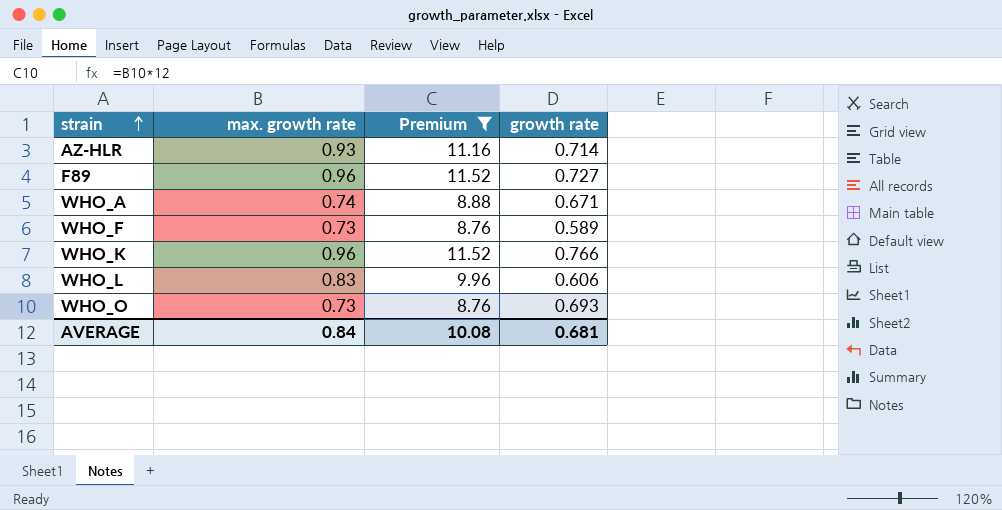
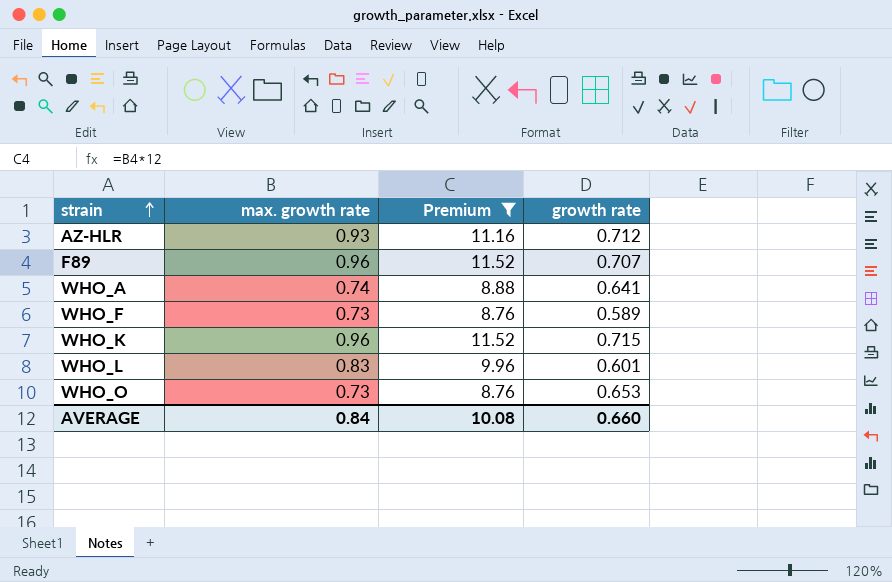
AZ-HLR | growth rate: 0.714 -> 0.712
F89 | growth rate: 0.727 -> 0.707
WHO_A | growth rate: 0.671 -> 0.641
WHO_K | growth rate: 0.766 -> 0.715
WHO_L | growth rate: 0.606 -> 0.601
WHO_O | growth rate: 0.693 -> 0.653
AVERAGE | growth rate: 0.681 -> 0.660

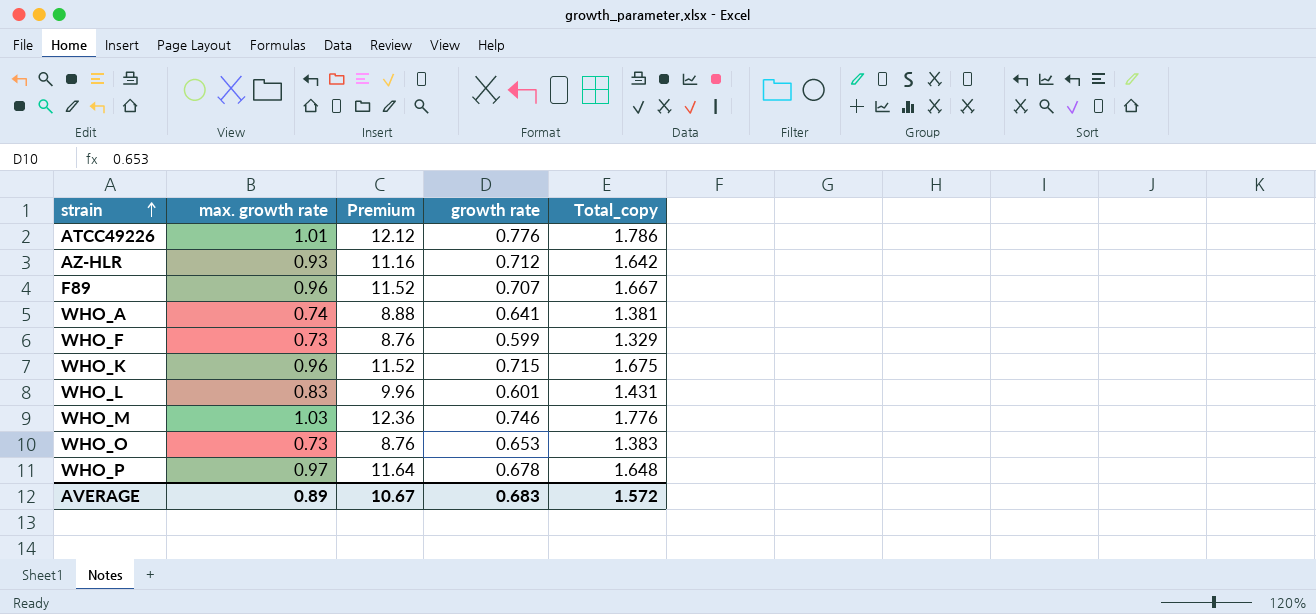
filter: Premium <= 11.52 -> none
column Total_copy | formula: none -> [max. growth rate] + [growth rate]
WHO_F | growth rate: 0.589 -> 0.599
AVERAGE | max. growth rate: 0.84 -> 0.89
AVERAGE | Premium: 10.08 -> 10.67
AVERAGE | growth rate: 0.660 -> 0.683

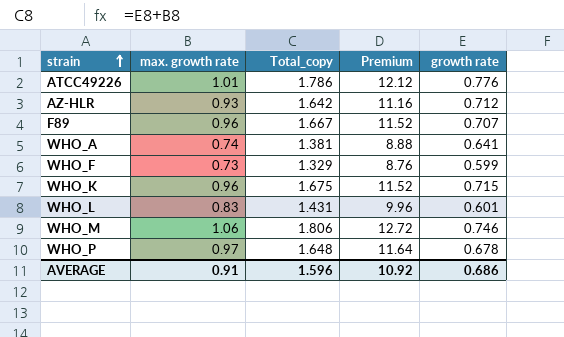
column Total_copy | position: 5 -> 3
row WHO_O: 0.73 | 8.76 | 0.653 | 1.383 -> none
WHO_M | max. growth rate: 1.03 -> 1.06
WHO_M | Total_copy: 1.776 -> 1.806
WHO_M | Premium: 12.36 -> 12.72
AVERAGE | max. growth rate: 0.89 -> 0.91
AVERAGE | Total_copy: 1.572 -> 1.596
AVERAGE | Premium: 10.67 -> 10.92
AVERAGE | growth rate: 0.683 -> 0.686

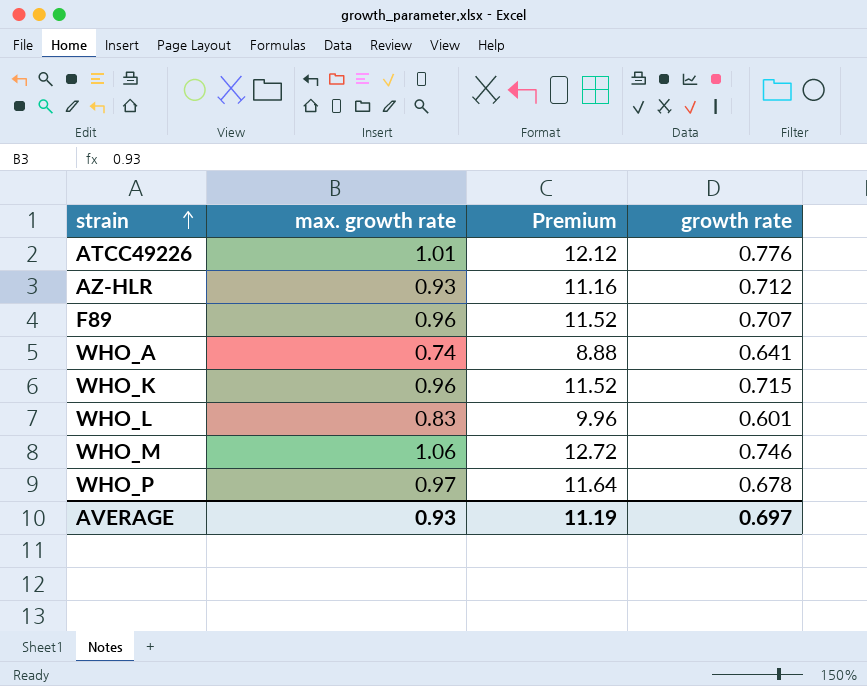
column Total_copy | formula: [max. growth rate] + [growth rate] -> none
row WHO_F: 0.73 | 1.329 | 8.76 | 0.599 -> none
AVERAGE | max. growth rate: 0.91 -> 0.93
AVERAGE | Premium: 10.92 -> 11.19
AVERAGE | growth rate: 0.686 -> 0.697

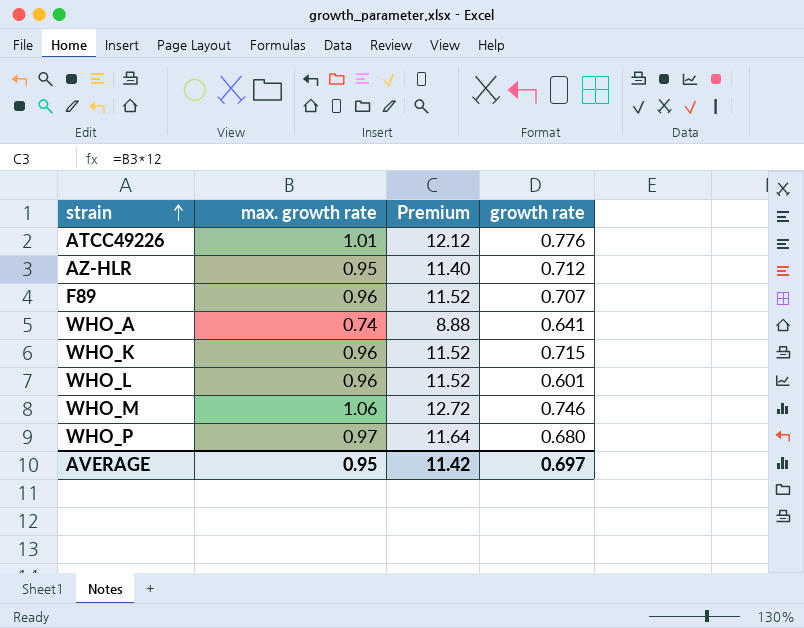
AZ-HLR | max. growth rate: 0.93 -> 0.95
AZ-HLR | Premium: 11.16 -> 11.40
WHO_L | max. growth rate: 0.83 -> 0.96
WHO_L | Premium: 9.96 -> 11.52
WHO_P | growth rate: 0.678 -> 0.680
AVERAGE | max. growth rate: 0.93 -> 0.95
AVERAGE | Premium: 11.19 -> 11.42

